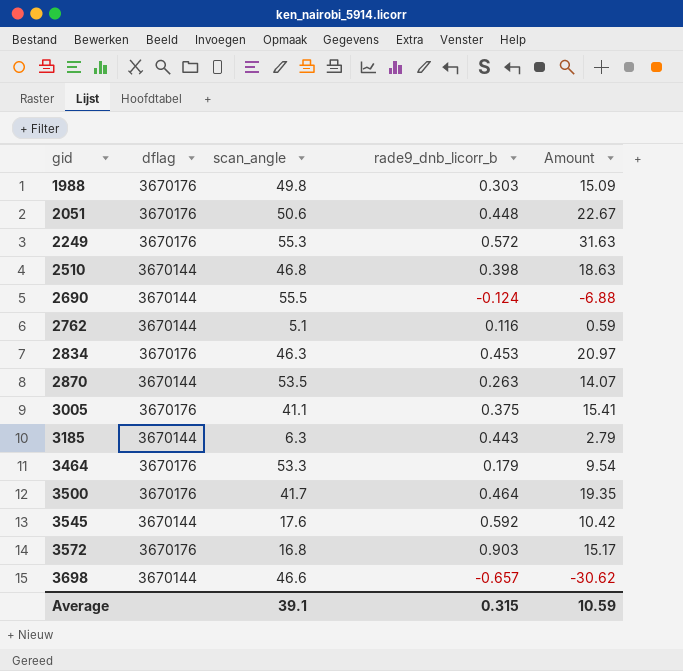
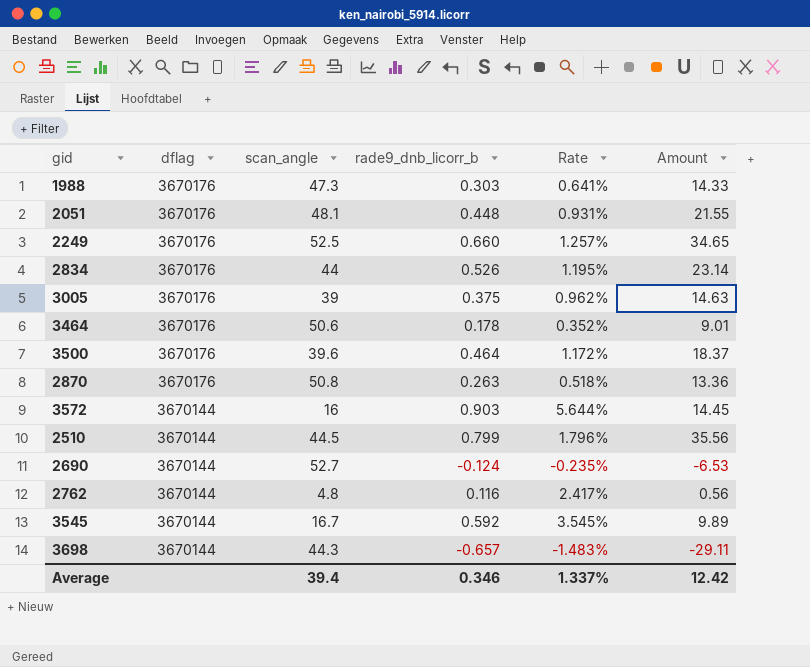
row order: gid ascending -> dflag descending
column Rate | formula: none -> [rade9_dnb_licorr_b] / [scan_angle]
row 3185: 3670144 | 6.3 | 0.443 | 2.79 -> none
1988 | scan_angle: 49.8 -> 47.3
1988 | Amount: 15.09 -> 14.33
2051 | scan_angle: 50.6 -> 48.1
2051 | Amount: 22.67 -> 21.55
2249 | scan_angle: 55.3 -> 52.5
2249 | rade9_dnb_licorr_b: 0.572 -> 0.660
2249 | Amount: 31.63 -> 34.65
2834 | scan_angle: 46.3 -> 44
2834 | rade9_dnb_licorr_b: 0.453 -> 0.526
2834 | Amount: 20.97 -> 23.14
3005 | scan_angle: 41.1 -> 39
3005 | Amount: 15.41 -> 14.63
3464 | scan_angle: 53.3 -> 50.6
3464 | rade9_dnb_licorr_b: 0.179 -> 0.178
3464 | Amount: 9.54 -> 9.01
3500 | scan_angle: 41.7 -> 39.6
3500 | Amount: 19.35 -> 18.37
2870 | dflag: 3670144 -> 3670176
2870 | scan_angle: 53.5 -> 50.8
2870 | Amount: 14.07 -> 13.36
3572 | dflag: 3670176 -> 3670144
3572 | scan_angle: 16.8 -> 16
3572 | Amount: 15.17 -> 14.45
2510 | scan_angle: 46.8 -> 44.5
2510 | rade9_dnb_licorr_b: 0.398 -> 0.799
2510 | Amount: 18.63 -> 35.56
2690 | scan_angle: 55.5 -> 52.7
2690 | Amount: -6.88 -> -6.53
2762 | scan_angle: 5.1 -> 4.8
2762 | Amount: 0.59 -> 0.56
3545 | scan_angle: 17.6 -> 16.7
3545 | Amount: 10.42 -> 9.89
3698 | scan_angle: 46.6 -> 44.3
3698 | Amount: -30.62 -> -29.11
Average | scan_angle: 39.1 -> 39.4
Average | rade9_dnb_licorr_b: 0.315 -> 0.346
Average | Amount: 10.59 -> 12.42

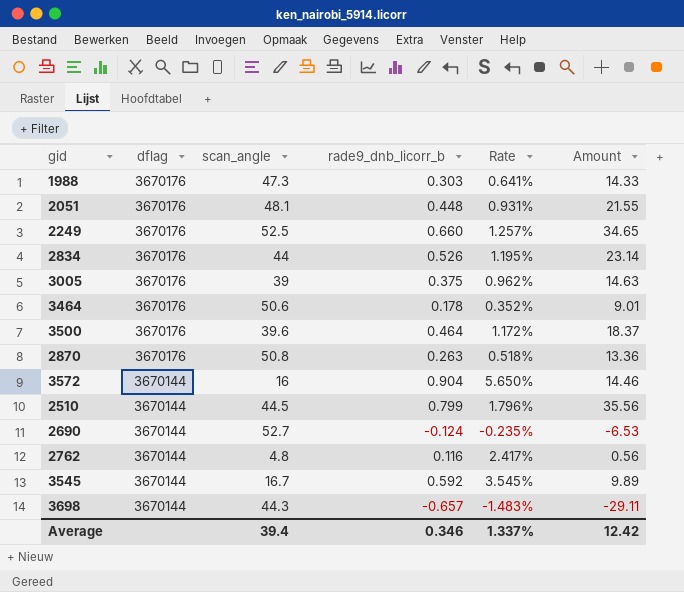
3572 | rade9_dnb_licorr_b: 0.903 -> 0.904
3572 | Rate: 5.644% -> 5.650%
3572 | Amount: 14.45 -> 14.46

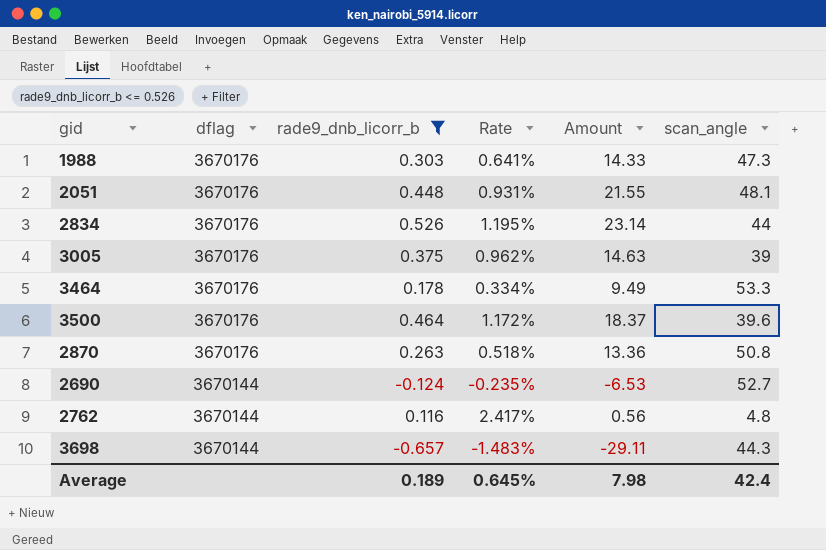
filter: none -> rade9_dnb_licorr_b <= 0.526
column scan_angle | position: 3 -> 6
3464 | Rate: 0.352% -> 0.334%
3464 | Amount: 9.01 -> 9.49
3464 | scan_angle: 50.6 -> 53.3
Average | rade9_dnb_licorr_b: 0.346 -> 0.189
Average | Rate: 1.337% -> 0.645%
Average | Amount: 12.42 -> 7.98
Average | scan_angle: 39.4 -> 42.4

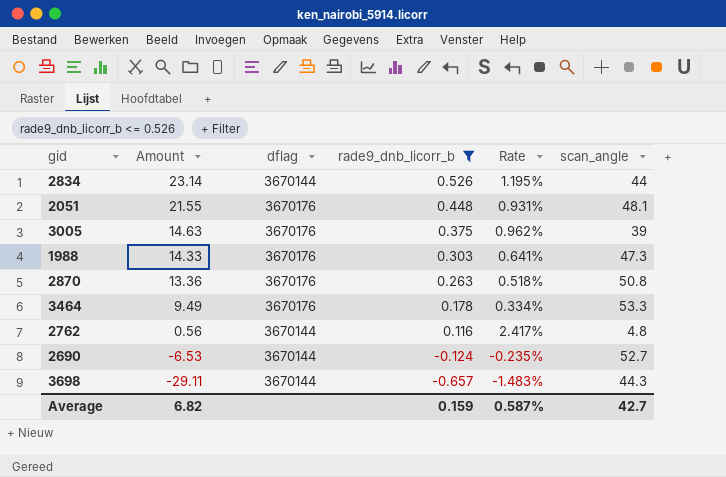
row order: dflag descending -> Amount descending
column Amount | position: 5 -> 2
row 3500: 3670176 | 0.464 | 1.172% | 18.37 | 39.6 -> none
2834 | dflag: 3670176 -> 3670144
Average | Amount: 7.98 -> 6.82
Average | rade9_dnb_licorr_b: 0.189 -> 0.159
Average | Rate: 0.645% -> 0.587%
Average | scan_angle: 42.4 -> 42.7

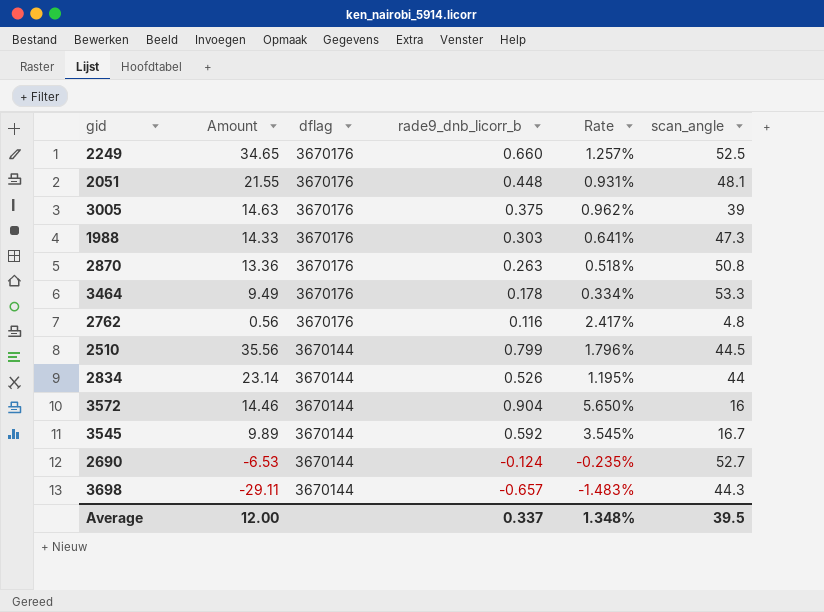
filter: rade9_dnb_licorr_b <= 0.526 -> none
row order: Amount descending -> dflag descending
2762 | dflag: 3670144 -> 3670176
Average | Amount: 6.82 -> 12.00
Average | rade9_dnb_licorr_b: 0.159 -> 0.337
Average | Rate: 0.587% -> 1.348%
Average | scan_angle: 42.7 -> 39.5

